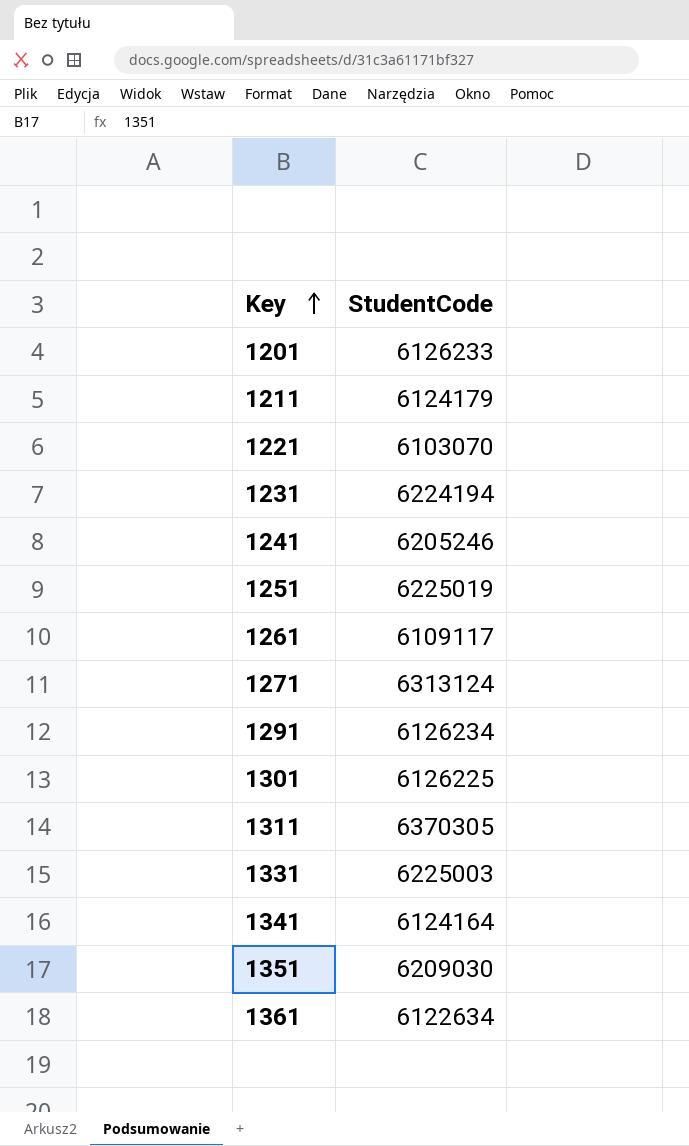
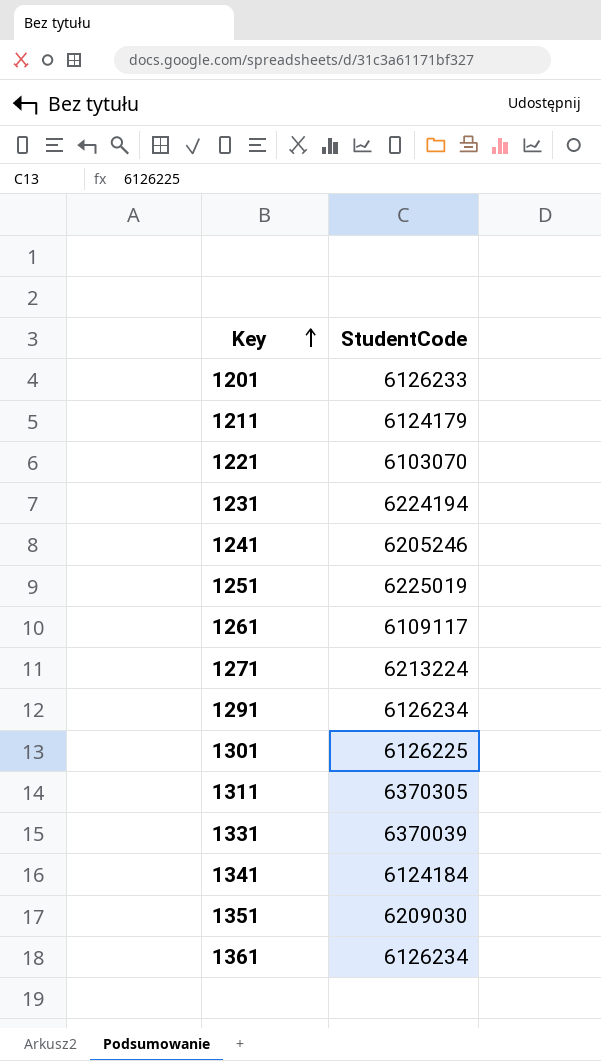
1271 | StudentCode: 6313124 -> 6213224
1331 | StudentCode: 6225003 -> 6370039
1341 | StudentCode: 6124164 -> 6124184
1361 | StudentCode: 6122634 -> 6126234

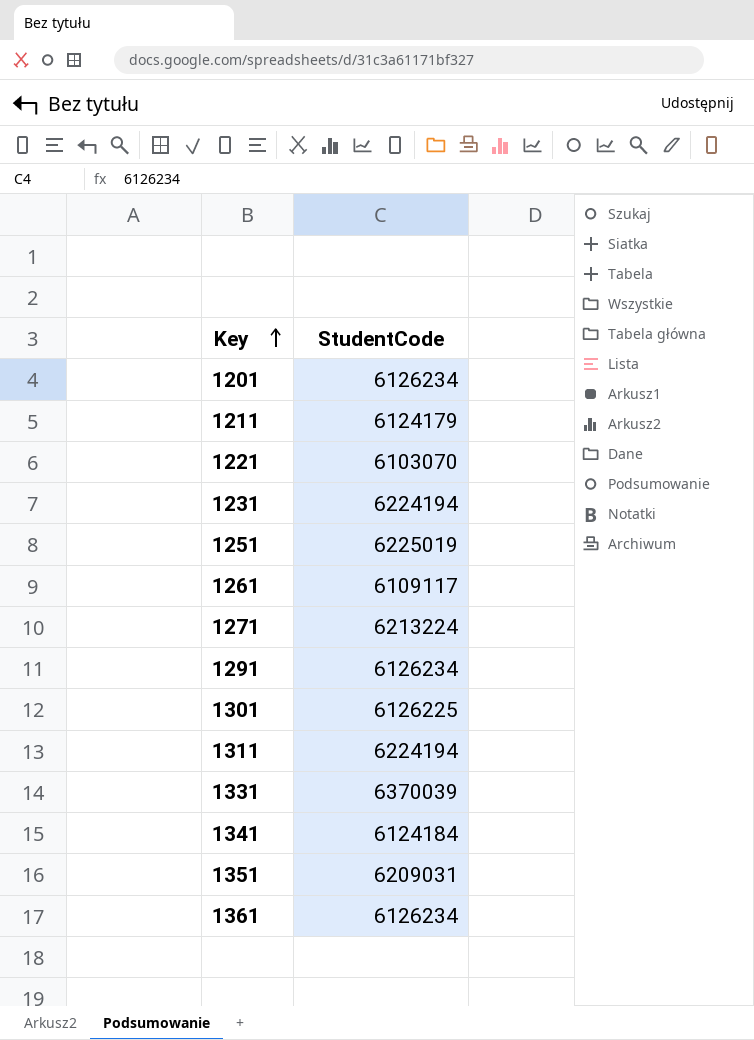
row 1241: 6205246 -> none
1201 | StudentCode: 6126233 -> 6126234
1311 | StudentCode: 6370305 -> 6224194
1351 | StudentCode: 6209030 -> 6209031

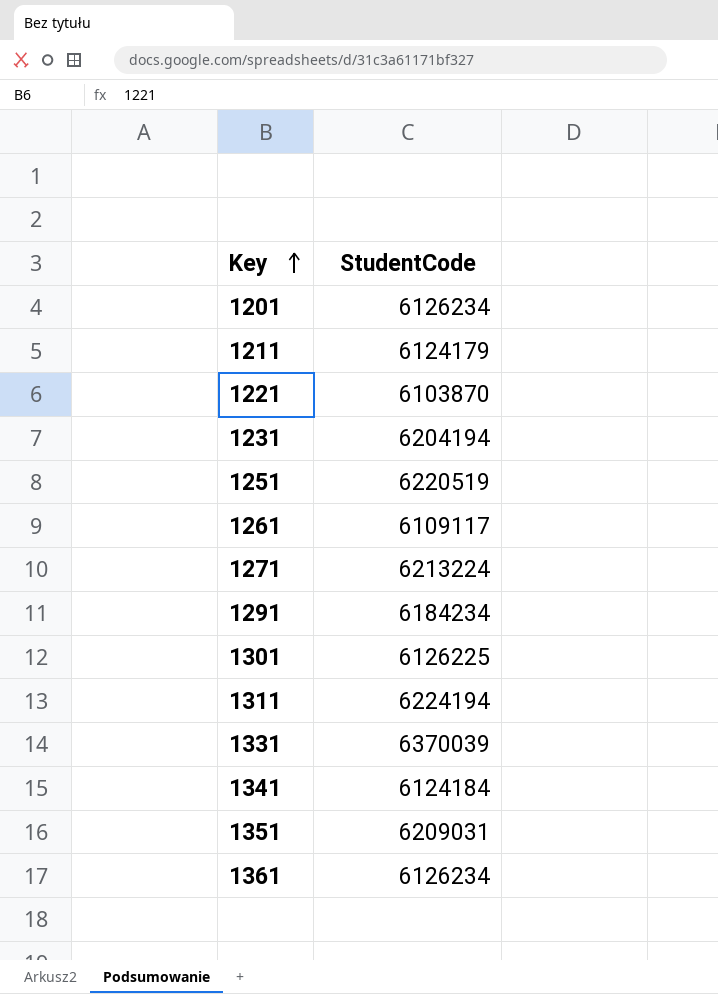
1221 | StudentCode: 6103070 -> 6103870
1231 | StudentCode: 6224194 -> 6204194
1251 | StudentCode: 6225019 -> 6220519
1291 | StudentCode: 6126234 -> 6184234

